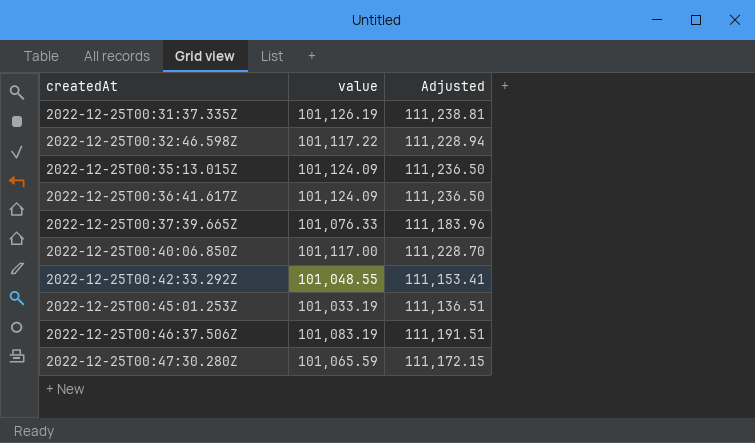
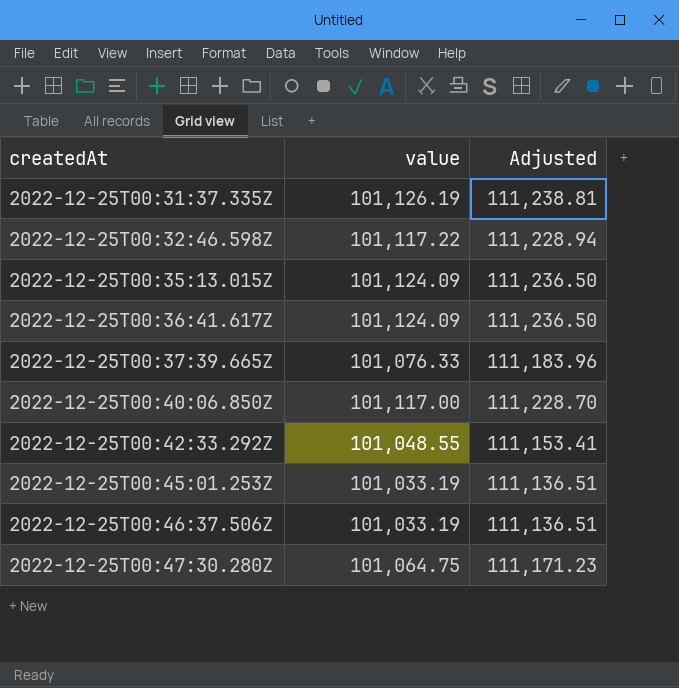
2022-12-25T00:46:37.506Z | value: 101,083.19 -> 101,033.19
2022-12-25T00:46:37.506Z | Adjusted: 111,191.51 -> 111,136.51
2022-12-25T00:47:30.280Z | value: 101,065.59 -> 101,064.75
2022-12-25T00:47:30.280Z | Adjusted: 111,172.15 -> 111,171.23

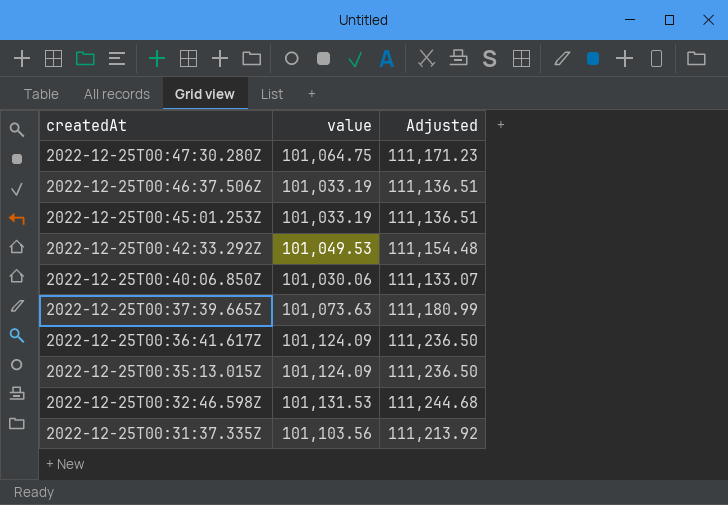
row order: createdAt ascending -> createdAt descending
2022-12-25T00:42:33.292Z | value: 101,048.55 -> 101,049.53
2022-12-25T00:42:33.292Z | Adjusted: 111,153.41 -> 111,154.48
2022-12-25T00:40:06.850Z | value: 101,117.00 -> 101,030.06
2022-12-25T00:40:06.850Z | Adjusted: 111,228.70 -> 111,133.07
2022-12-25T00:37:39.665Z | value: 101,076.33 -> 101,073.63
2022-12-25T00:37:39.665Z | Adjusted: 111,183.96 -> 111,180.99
2022-12-25T00:32:46.598Z | value: 101,117.22 -> 101,131.53
2022-12-25T00:32:46.598Z | Adjusted: 111,228.94 -> 111,244.68
2022-12-25T00:31:37.335Z | value: 101,126.19 -> 101,103.56
2022-12-25T00:31:37.335Z | Adjusted: 111,238.81 -> 111,213.92

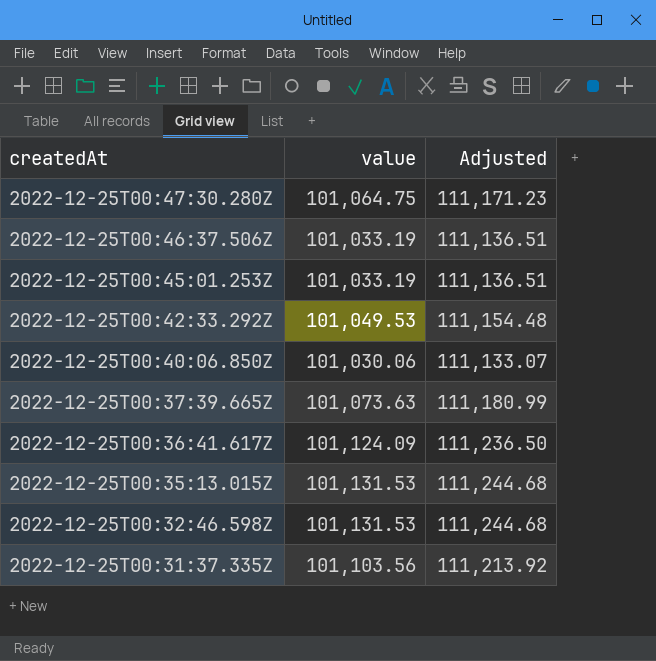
2022-12-25T00:35:13.015Z | value: 101,124.09 -> 101,131.53
2022-12-25T00:35:13.015Z | Adjusted: 111,236.50 -> 111,244.68

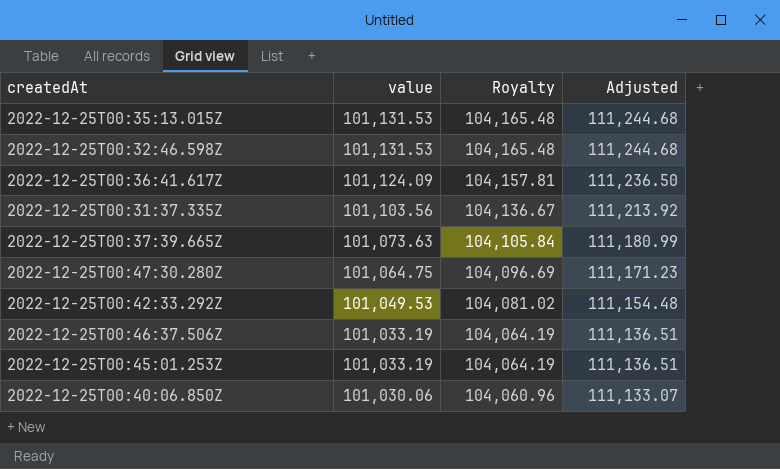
row order: createdAt descending -> value descending
column Royalty | formula: none -> [value] * 1.03

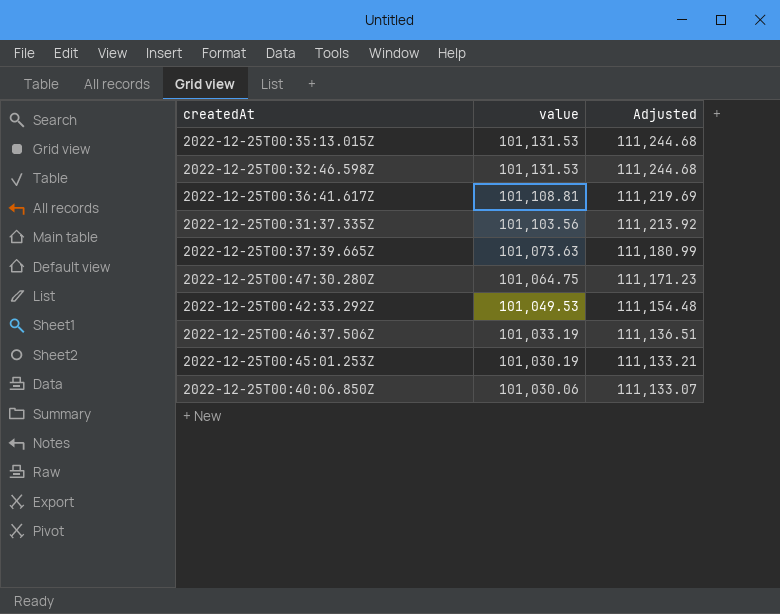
column Royalty | formula: [value] * 1.03 -> none
2022-12-25T00:36:41.617Z | value: 101,124.09 -> 101,108.81
2022-12-25T00:36:41.617Z | Adjusted: 111,236.50 -> 111,219.69
2022-12-25T00:45:01.253Z | value: 101,033.19 -> 101,030.19
2022-12-25T00:45:01.253Z | Adjusted: 111,136.51 -> 111,133.21

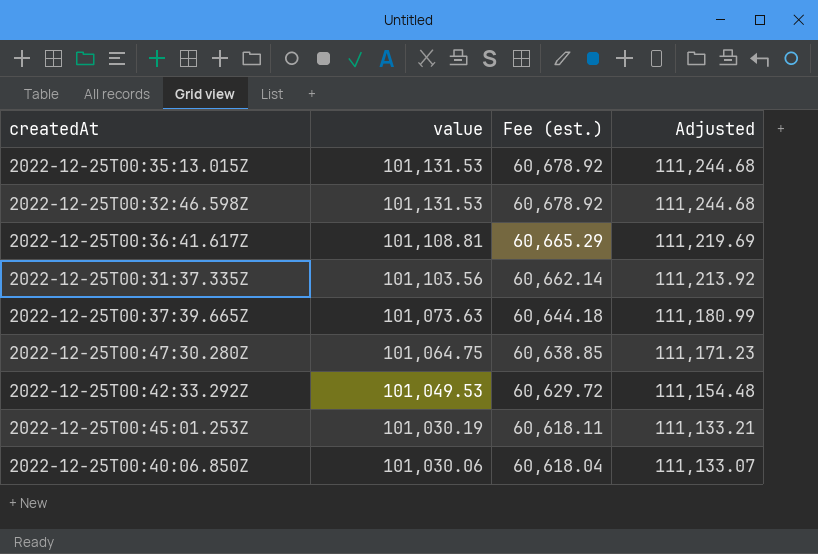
column Fee (est.) | formula: none -> [value] * 0.6
row 2022-12-25T00:46:37.506Z: 101,033.19 | 111,136.51 -> none

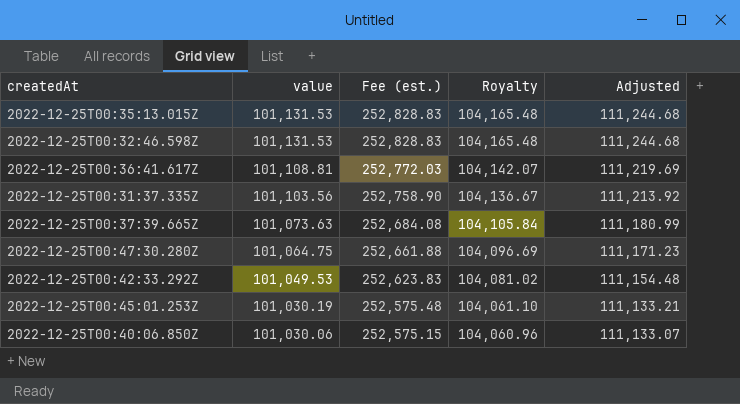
column Fee (est.) | formula: [value] * 0.6 -> [value] * 2.5
column Royalty | formula: none -> [value] * 1.03

